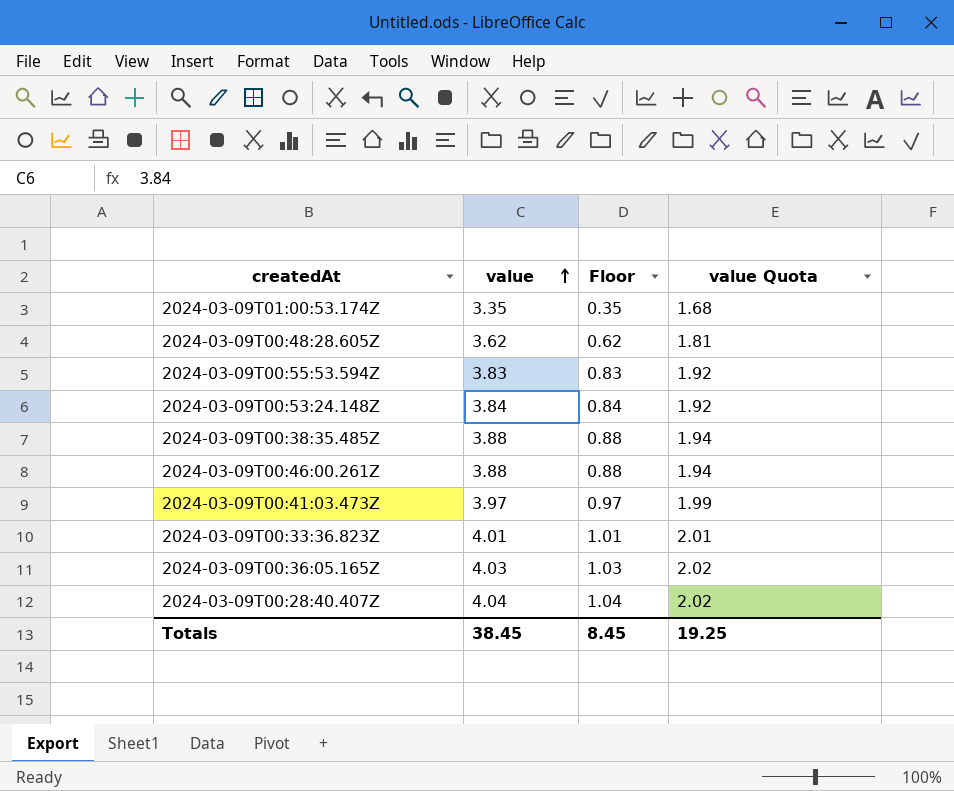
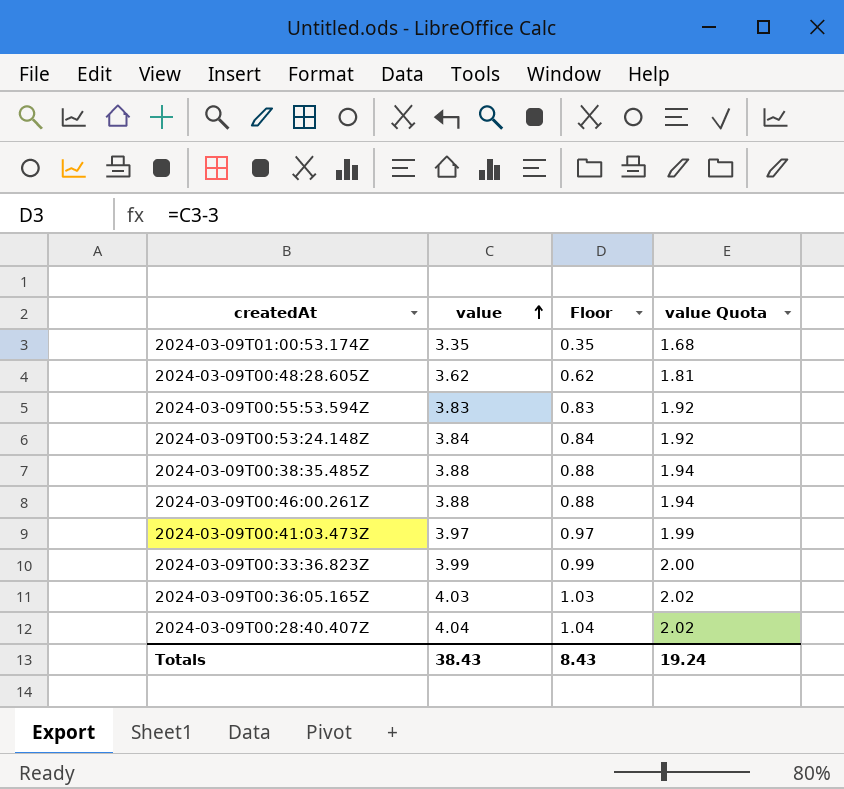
2024-03-09T00:33:36.823Z | value: 4.01 -> 3.99
2024-03-09T00:33:36.823Z | Floor: 1.01 -> 0.99
2024-03-09T00:33:36.823Z | value Quota: 2.01 -> 2.00
Totals | value: 38.45 -> 38.43
Totals | Floor: 8.45 -> 8.43
Totals | value Quota: 19.25 -> 19.24

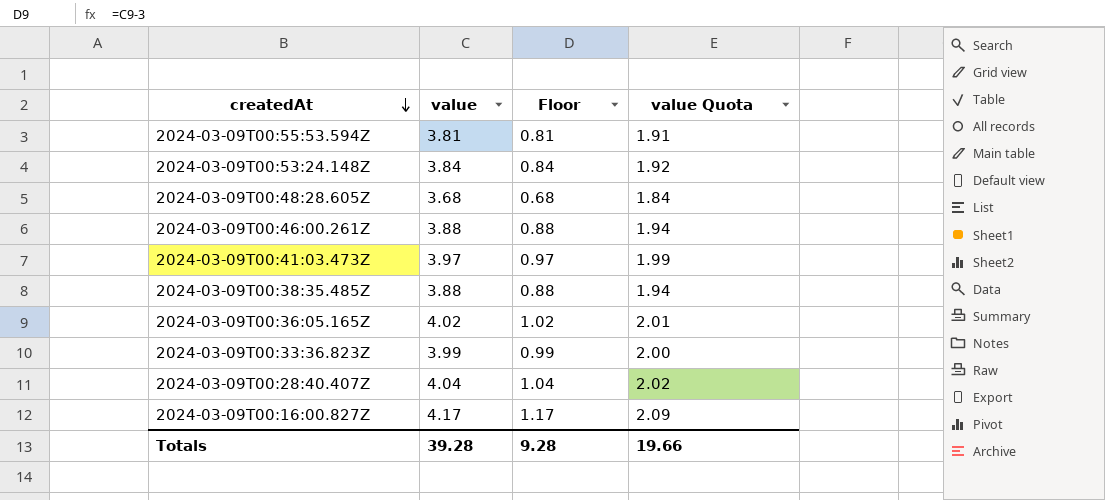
row order: value ascending -> createdAt descending
row 2024-03-09T01:00:53.174Z: 3.35 | 0.35 | 1.68 -> none
2024-03-09T00:55:53.594Z | value: 3.83 -> 3.81
2024-03-09T00:55:53.594Z | Floor: 0.83 -> 0.81
2024-03-09T00:55:53.594Z | value Quota: 1.92 -> 1.91
2024-03-09T00:48:28.605Z | value: 3.62 -> 3.68
2024-03-09T00:48:28.605Z | Floor: 0.62 -> 0.68
2024-03-09T00:48:28.605Z | value Quota: 1.81 -> 1.84
2024-03-09T00:36:05.165Z | value: 4.03 -> 4.02
2024-03-09T00:36:05.165Z | Floor: 1.03 -> 1.02
2024-03-09T00:36:05.165Z | value Quota: 2.02 -> 2.01
row 2024-03-09T00:16:00.827Z: none -> 4.17 | 1.17 | 2.09
Totals | value: 38.43 -> 39.28
Totals | Floor: 8.43 -> 9.28
Totals | value Quota: 19.24 -> 19.66

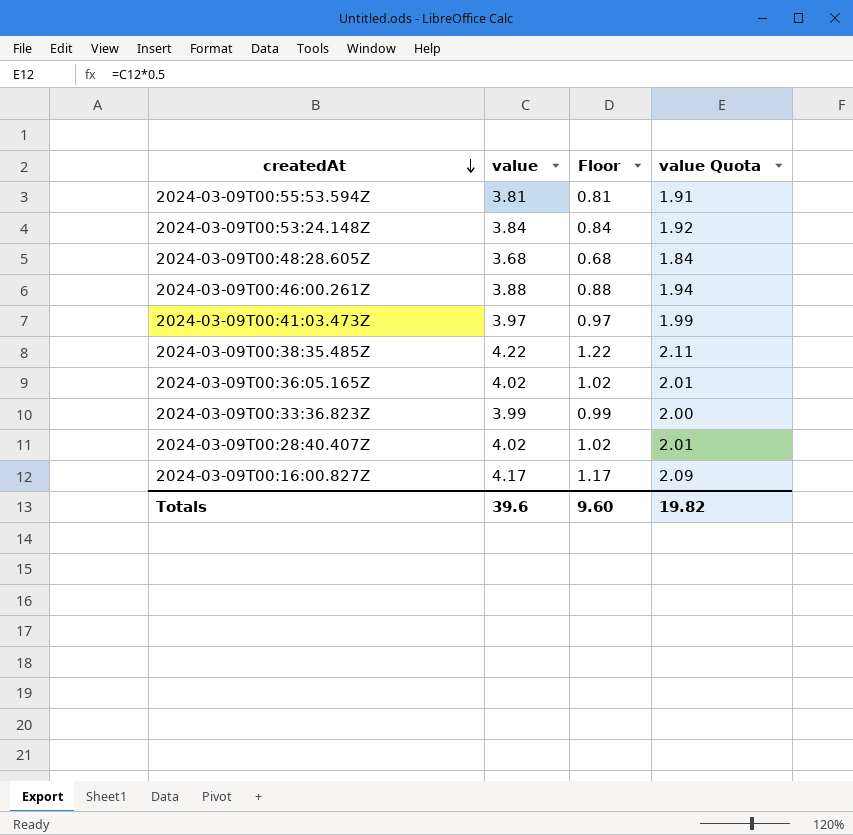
2024-03-09T00:38:35.485Z | value: 3.88 -> 4.22
2024-03-09T00:38:35.485Z | Floor: 0.88 -> 1.22
2024-03-09T00:38:35.485Z | value Quota: 1.94 -> 2.11
2024-03-09T00:28:40.407Z | value: 4.04 -> 4.02
2024-03-09T00:28:40.407Z | Floor: 1.04 -> 1.02
2024-03-09T00:28:40.407Z | value Quota: 2.02 -> 2.01
Totals | value: 39.28 -> 39.6
Totals | Floor: 9.28 -> 9.60
Totals | value Quota: 19.66 -> 19.82

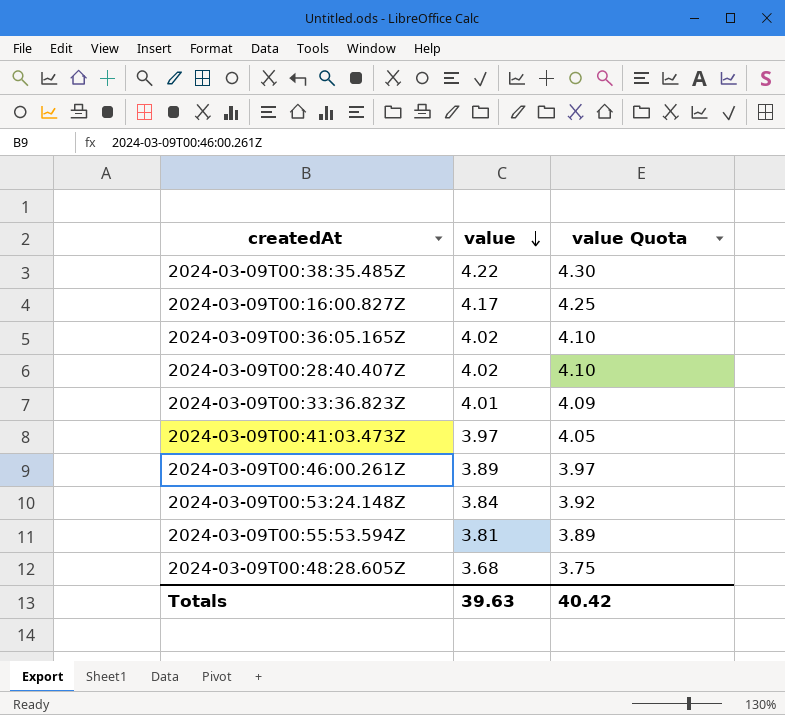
row order: createdAt descending -> value descending
column Floor | formula: [value] - 3 -> none
column value Quota | formula: [value] * 0.5 -> [value] * 1.02
2024-03-09T00:33:36.823Z | value: 3.99 -> 4.01
2024-03-09T00:46:00.261Z | value: 3.88 -> 3.89
Totals | value: 39.6 -> 39.63
Totals | value Quota: 19.82 -> 40.42

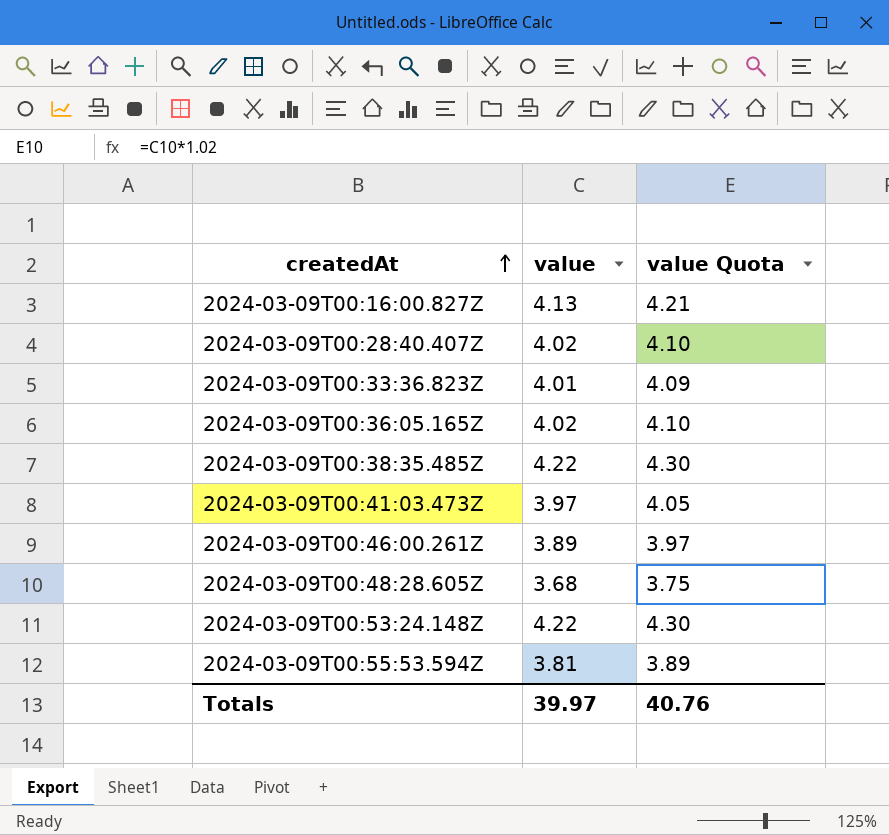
row order: value descending -> createdAt ascending
2024-03-09T00:16:00.827Z | value: 4.17 -> 4.13
2024-03-09T00:16:00.827Z | value Quota: 4.25 -> 4.21
2024-03-09T00:53:24.148Z | value: 3.84 -> 4.22
2024-03-09T00:53:24.148Z | value Quota: 3.92 -> 4.30
Totals | value: 39.63 -> 39.97
Totals | value Quota: 40.42 -> 40.76

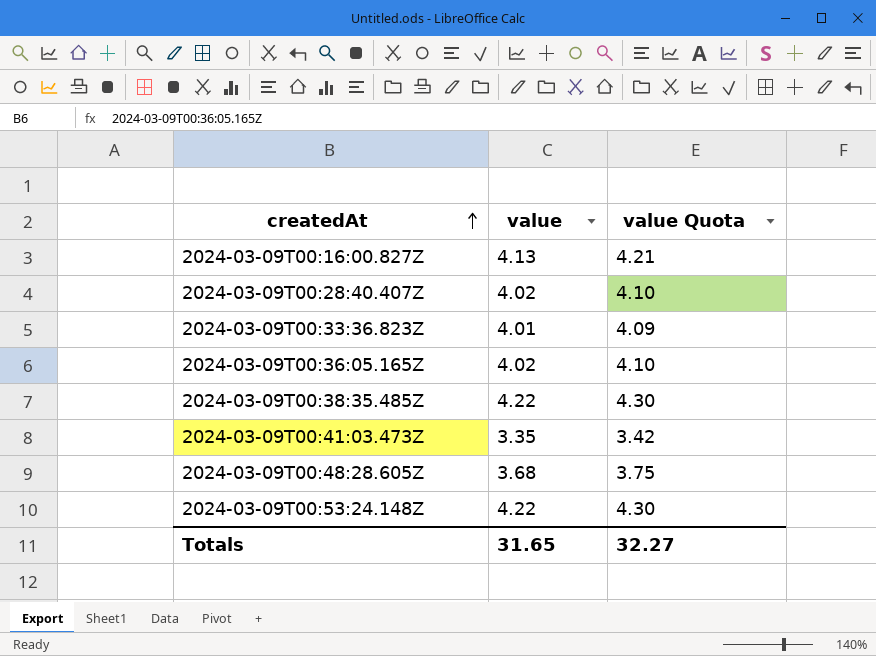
row 2024-03-09T00:46:00.261Z: 3.89 | 3.97 -> none
row 2024-03-09T00:55:53.594Z: 3.81 | 3.89 -> none
2024-03-09T00:41:03.473Z | value: 3.97 -> 3.35
2024-03-09T00:41:03.473Z | value Quota: 4.05 -> 3.42
Totals | value: 39.97 -> 31.65
Totals | value Quota: 40.76 -> 32.27

